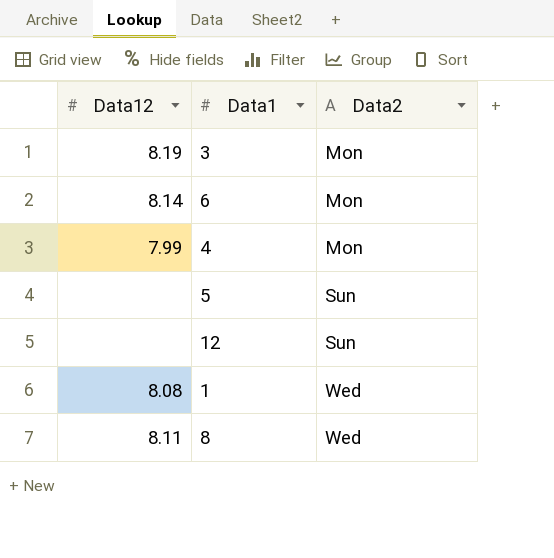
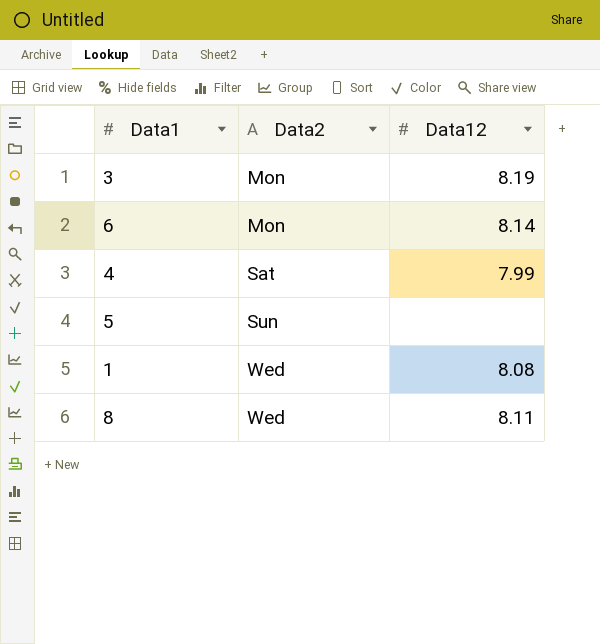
column Data12 | position: 1 -> 3
row 12: none | Sun -> none
4 | Data2: Mon -> Sat

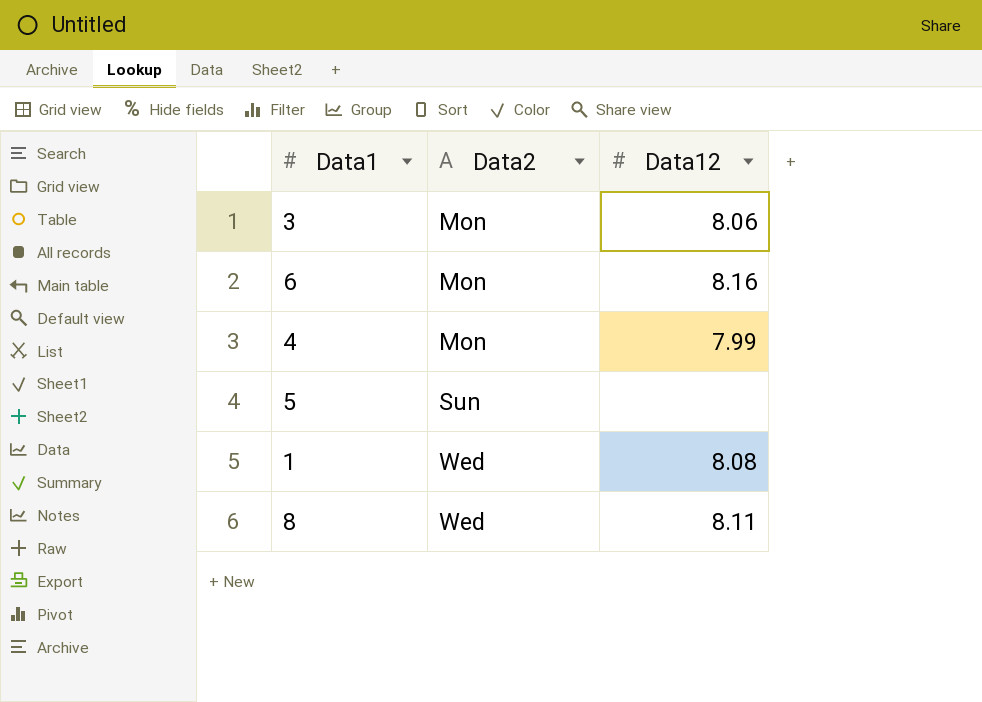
3 | Data12: 8.19 -> 8.06
6 | Data12: 8.14 -> 8.16
4 | Data2: Sat -> Mon

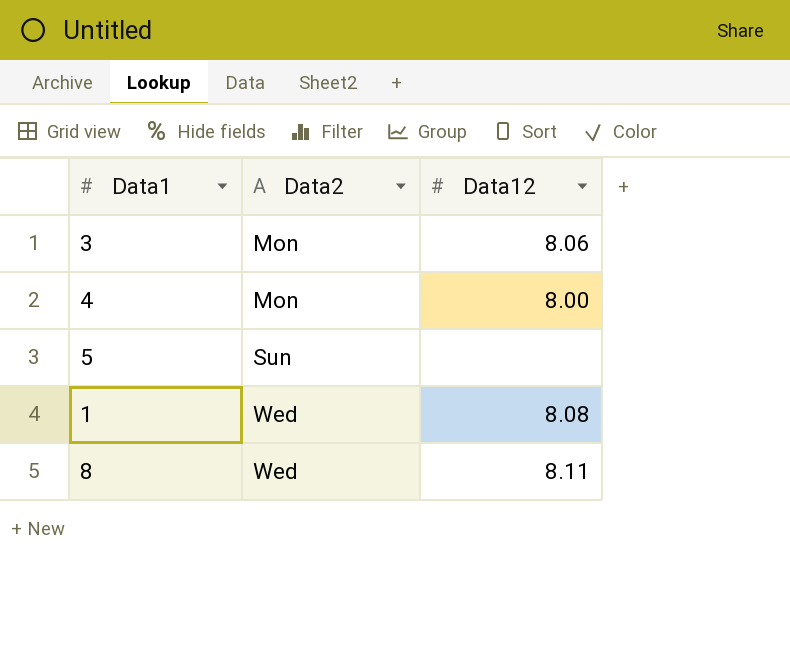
row 6: Mon | 8.16 -> none
4 | Data12: 7.99 -> 8.00

